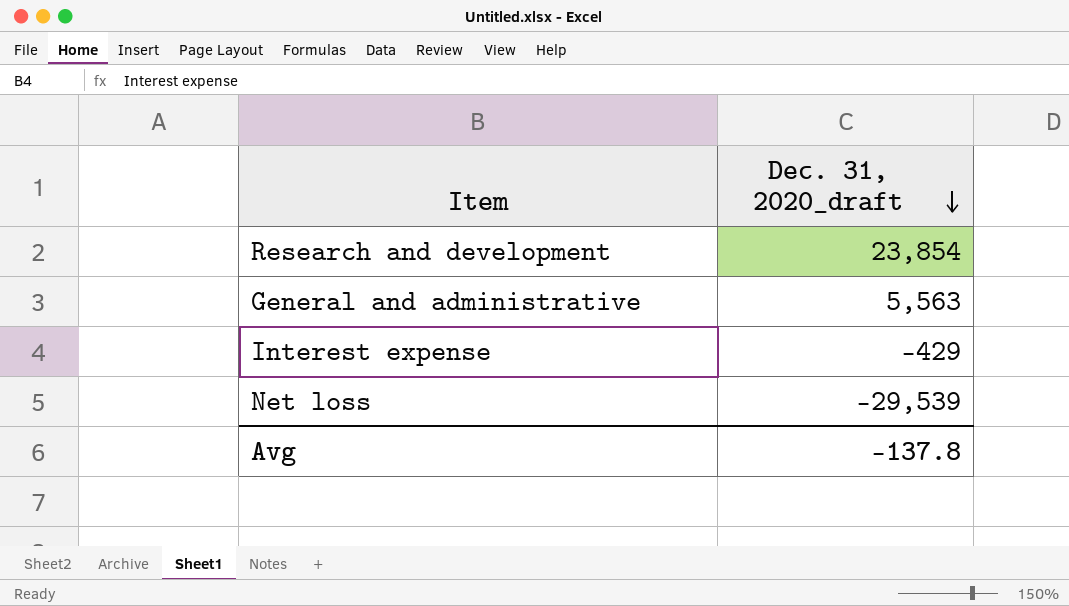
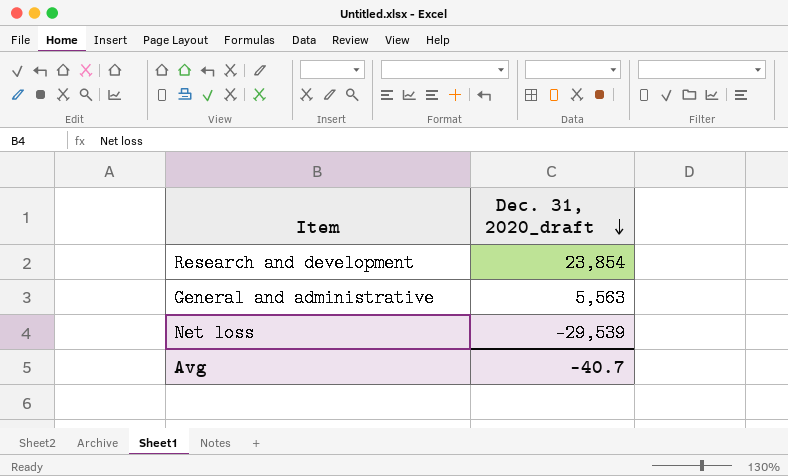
row Interest expense: -429 -> none
Avg | Dec. 31, 2020_draft: -137.8 -> -40.7

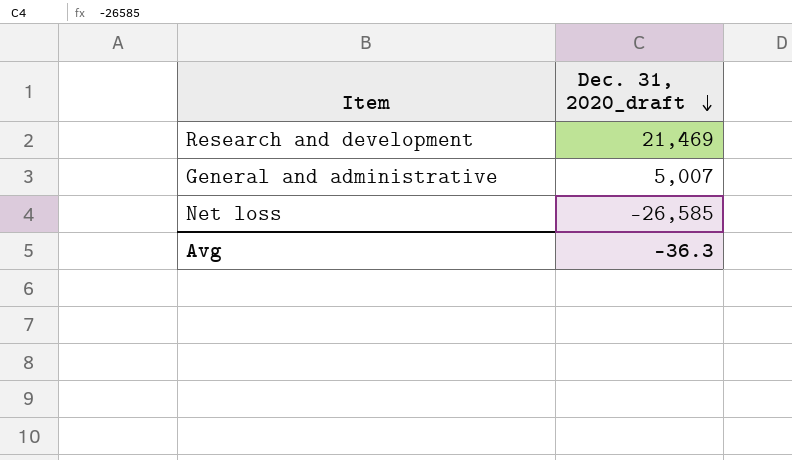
Research and development | Dec. 31, 2020_draft: 23,854 -> 21,469
General and administrative | Dec. 31, 2020_draft: 5,563 -> 5,007
Net loss | Dec. 31, 2020_draft: -29,539 -> -26,585
Avg | Dec. 31, 2020_draft: -40.7 -> -36.3

